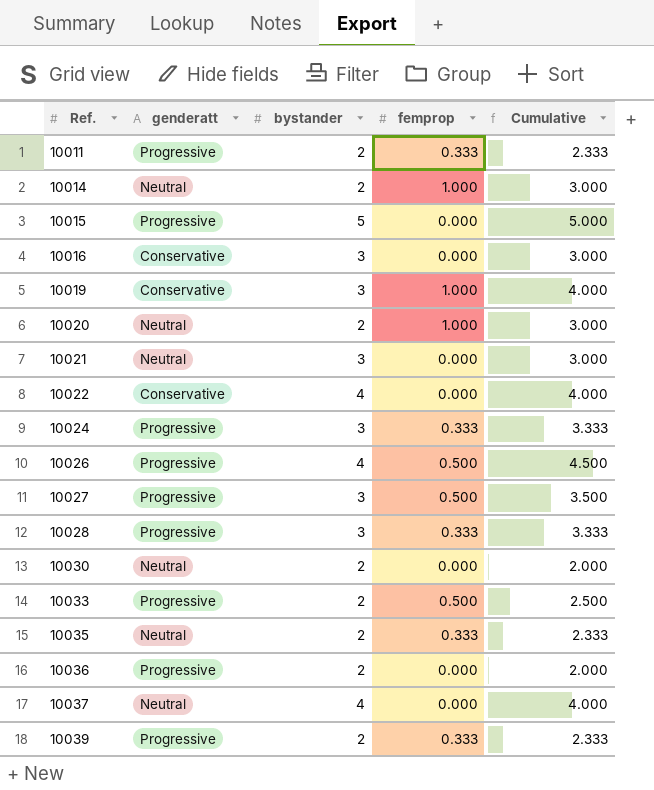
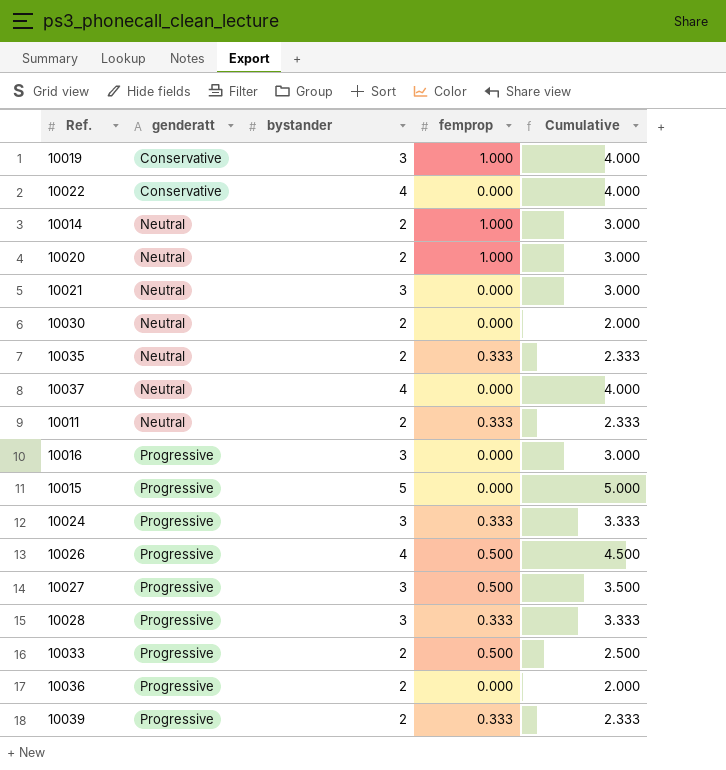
row order: Ref. ascending -> genderatt ascending
10011 | genderatt: Progressive -> Neutral
10016 | genderatt: Conservative -> Progressive

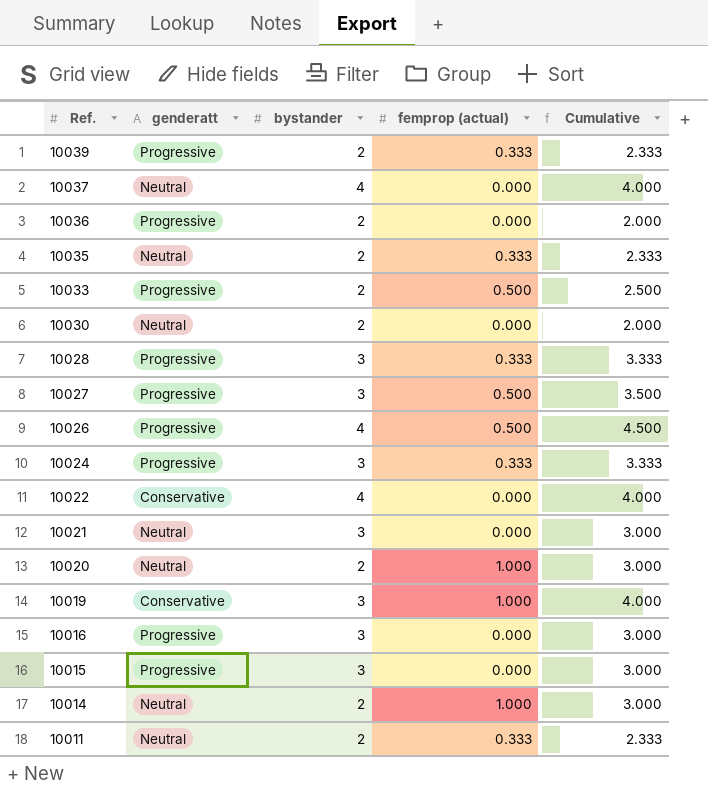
row order: genderatt ascending -> Ref. descending
column name: femprop -> femprop (actual)
10015 | bystander: 5 -> 3
10015 | Cumulative: 5.000 -> 3.000

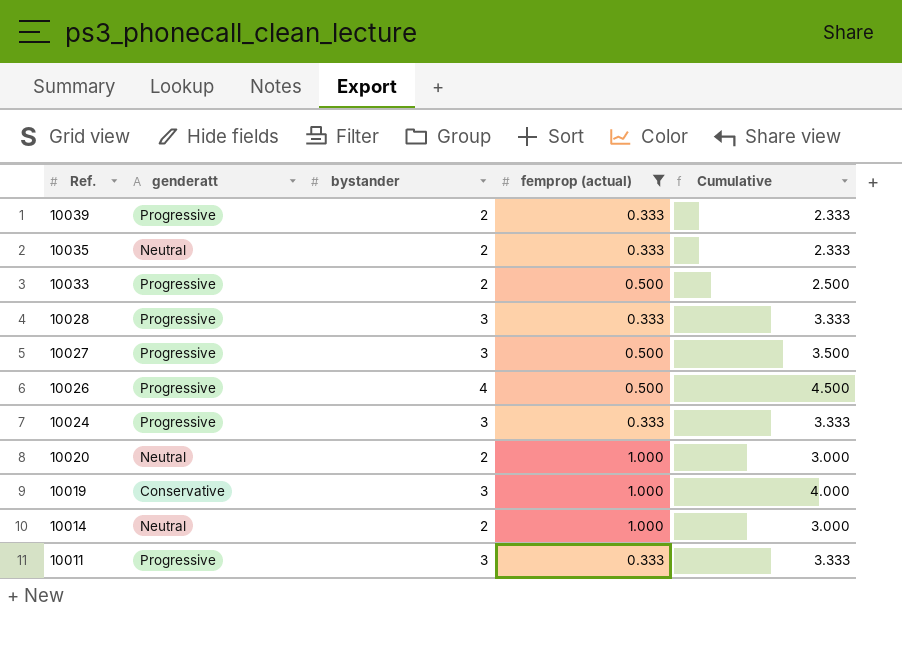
filter: none -> femprop (actual) != 0.000
10011 | genderatt: Neutral -> Progressive
10011 | bystander: 2 -> 3
10011 | Cumulative: 2.333 -> 3.333

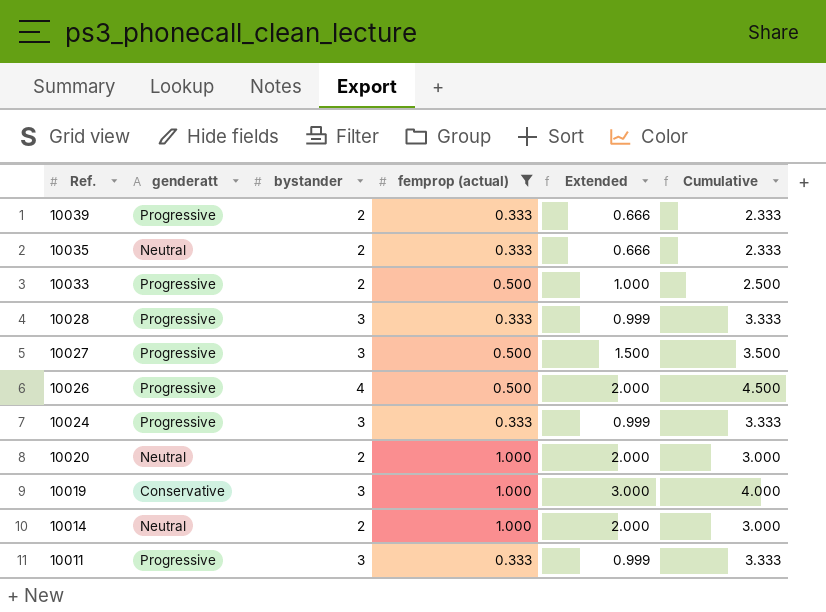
column Extended | formula: none -> [bystander] * [femprop (actual)]

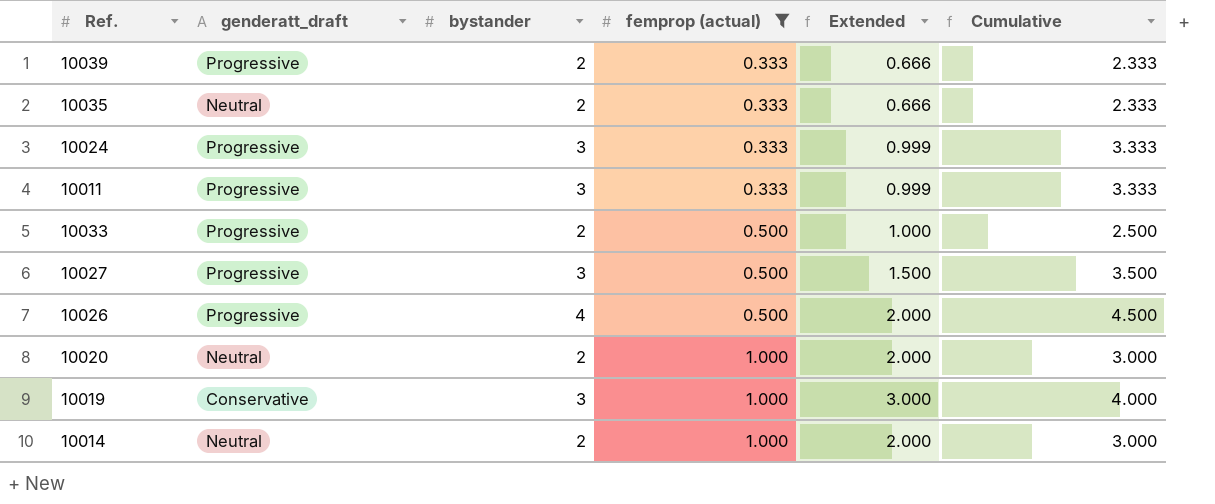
row order: Ref. descending -> femprop (actual) ascending
column name: genderatt -> genderatt_draft
row 10028: Progressive | 3 | 0.333 | 0.999 | 3.333 -> none

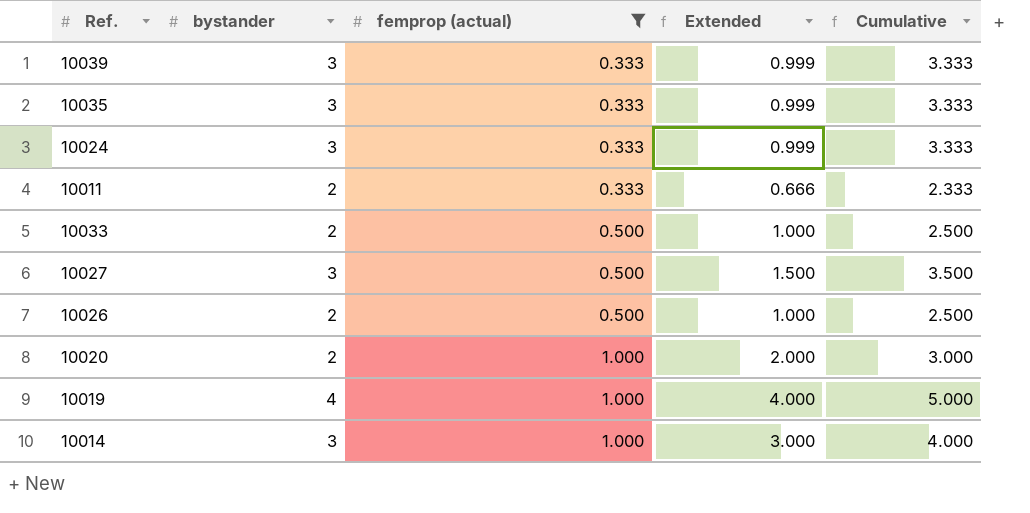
column genderatt_draft | position: 2 -> none
10039 | bystander: 2 -> 3
10039 | Extended: 0.666 -> 0.999
10039 | Cumulative: 2.333 -> 3.333
10035 | bystander: 2 -> 3
10035 | Extended: 0.666 -> 0.999
10035 | Cumulative: 2.333 -> 3.333
10011 | bystander: 3 -> 2
10011 | Extended: 0.999 -> 0.666
10011 | Cumulative: 3.333 -> 2.333
10026 | bystander: 4 -> 2
10026 | Extended: 2.000 -> 1.000
10026 | Cumulative: 4.500 -> 2.500
10019 | bystander: 3 -> 4
10019 | Extended: 3.000 -> 4.000
10019 | Cumulative: 4.000 -> 5.000
10014 | bystander: 2 -> 3
10014 | Extended: 2.000 -> 3.000
10014 | Cumulative: 3.000 -> 4.000

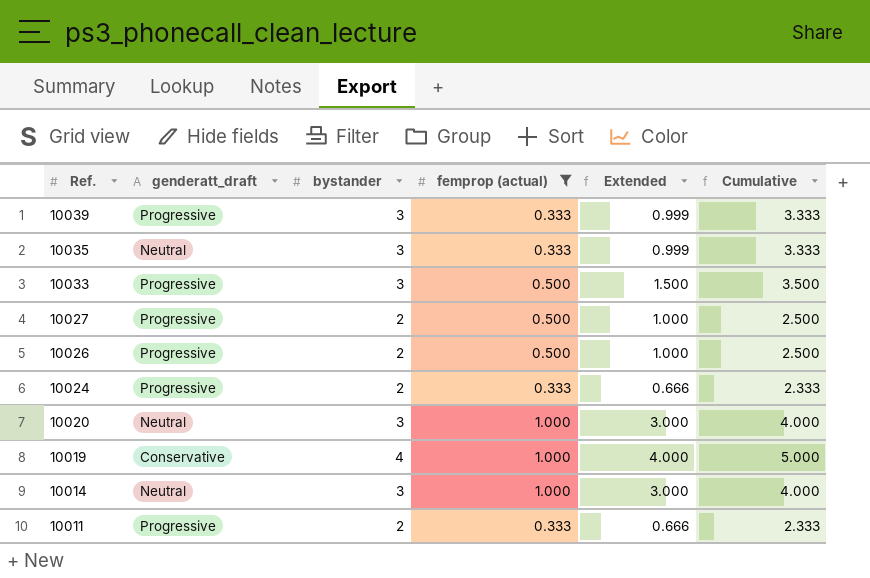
row order: femprop (actual) ascending -> Ref. descending
column genderatt_draft | position: none -> 2
10033 | bystander: 2 -> 3
10033 | Extended: 1.000 -> 1.500
10033 | Cumulative: 2.500 -> 3.500
10027 | bystander: 3 -> 2
10027 | Extended: 1.500 -> 1.000
10027 | Cumulative: 3.500 -> 2.500
10024 | bystander: 3 -> 2
10024 | Extended: 0.999 -> 0.666
10024 | Cumulative: 3.333 -> 2.333
10020 | bystander: 2 -> 3
10020 | Extended: 2.000 -> 3.000
10020 | Cumulative: 3.000 -> 4.000

